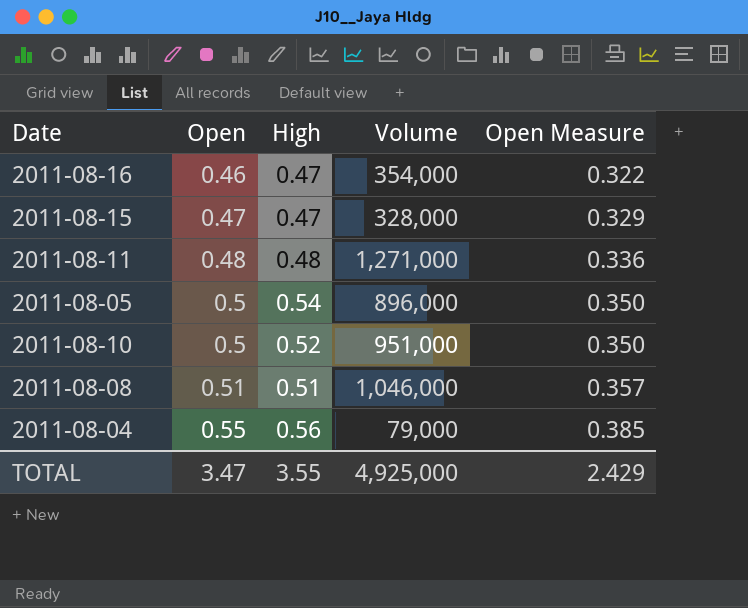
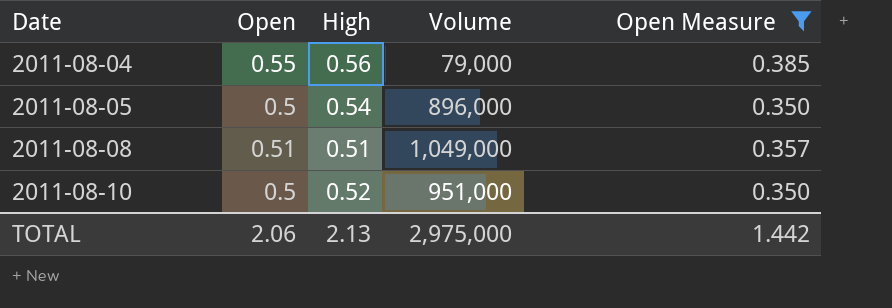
filter: none -> Open Measure >= 0.350
row order: Open ascending -> Date ascending
2011-08-08 | Volume: 1,046,000 -> 1,049,000
TOTAL | Open: 3.47 -> 2.06
TOTAL | High: 3.55 -> 2.13
TOTAL | Volume: 4,925,000 -> 2,975,000
TOTAL | Open Measure: 2.429 -> 1.442

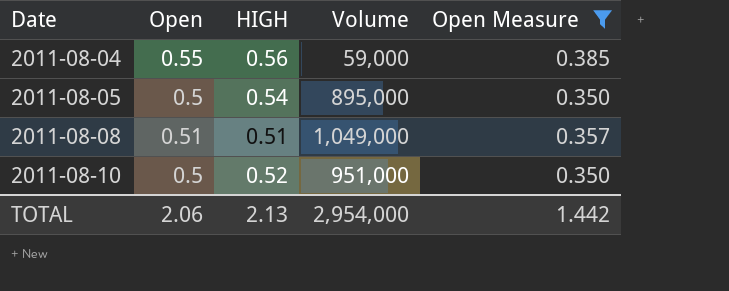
column name: High -> HIGH
2011-08-04 | Volume: 79,000 -> 59,000
2011-08-05 | Volume: 896,000 -> 895,000
TOTAL | Volume: 2,975,000 -> 2,954,000

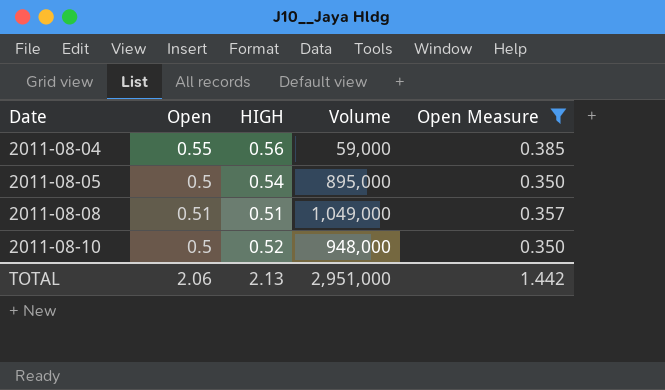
2011-08-10 | Volume: 951,000 -> 948,000
TOTAL | Volume: 2,954,000 -> 2,951,000

